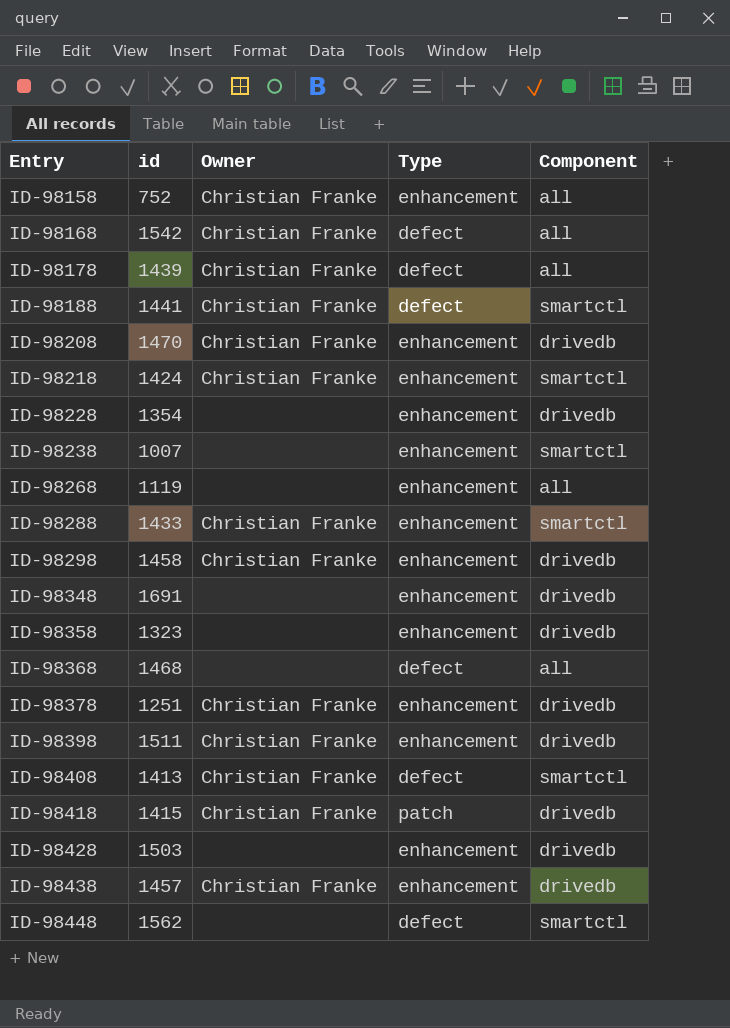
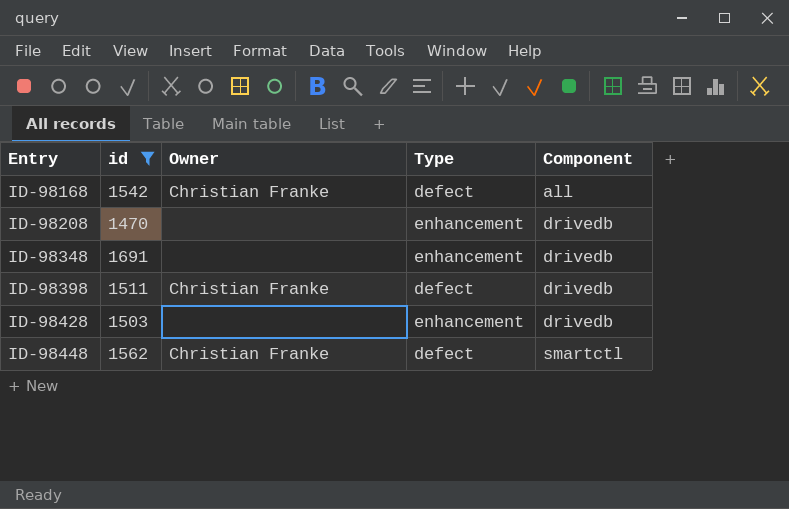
filter: none -> id >= 1470
ID-98208 | Owner: Christian Franke -> none
ID-98398 | Type: enhancement -> defect
ID-98448 | Owner: none -> Christian Franke

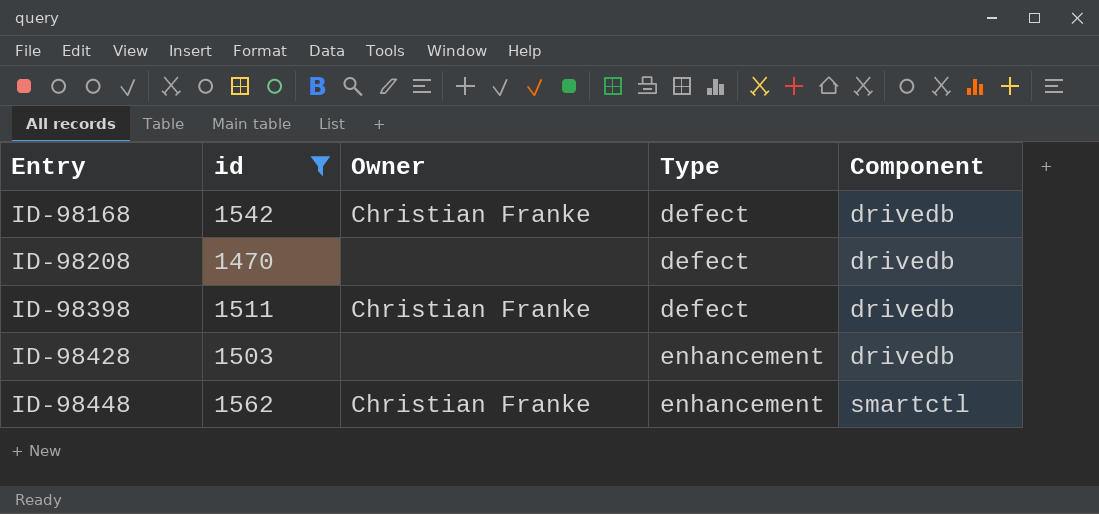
row ID-98348: 1691 | none | enhancement | drivedb -> none
ID-98168 | Component: all -> drivedb
ID-98208 | Type: enhancement -> defect
ID-98448 | Type: defect -> enhancement

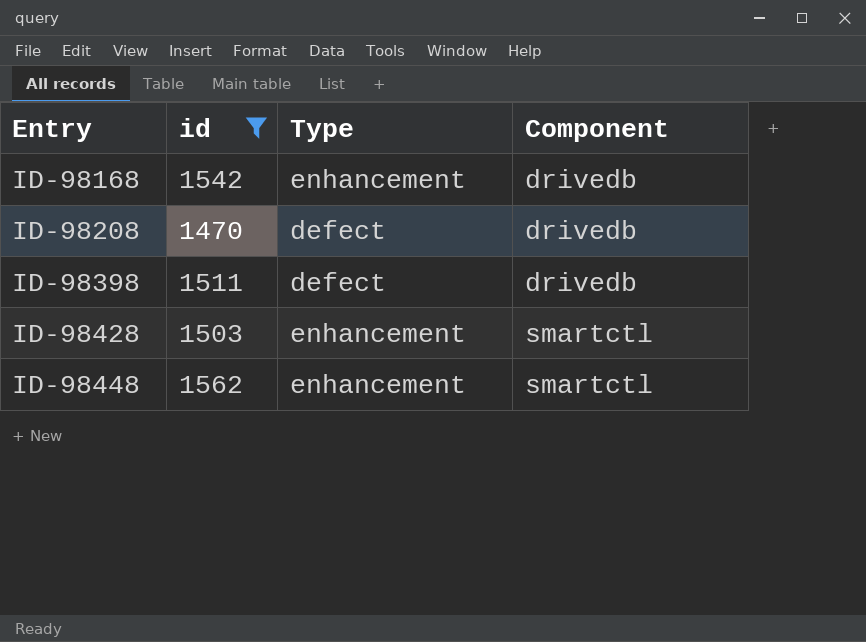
column Owner | position: 3 -> none
ID-98168 | Type: defect -> enhancement
ID-98428 | Component: drivedb -> smartctl

